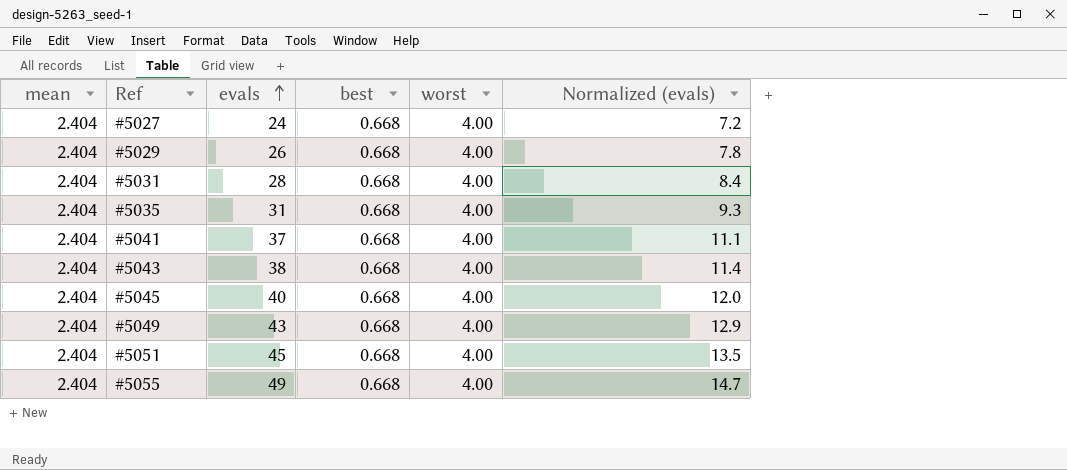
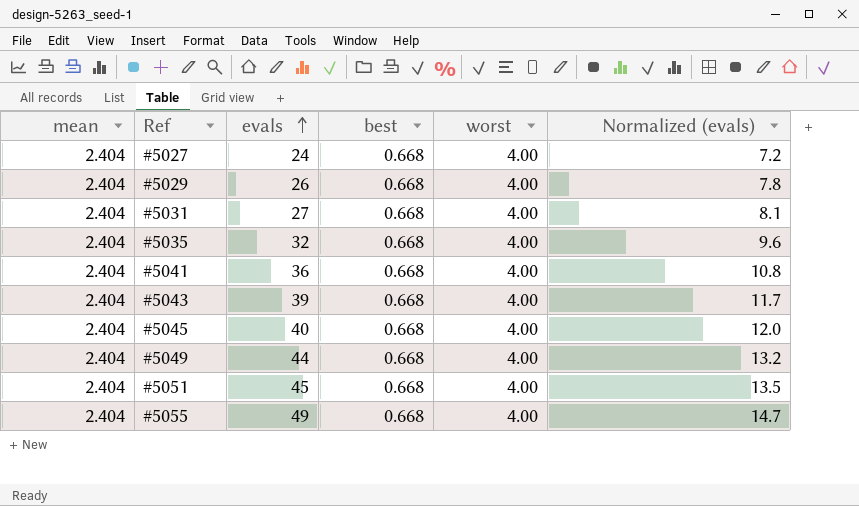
#5031 | evals: 28 -> 27
#5031 | Normalized (evals): 8.4 -> 8.1
#5035 | evals: 31 -> 32
#5035 | Normalized (evals): 9.3 -> 9.6
#5041 | evals: 37 -> 36
#5041 | Normalized (evals): 11.1 -> 10.8
#5043 | evals: 38 -> 39
#5043 | Normalized (evals): 11.4 -> 11.7
#5049 | evals: 43 -> 44
#5049 | Normalized (evals): 12.9 -> 13.2

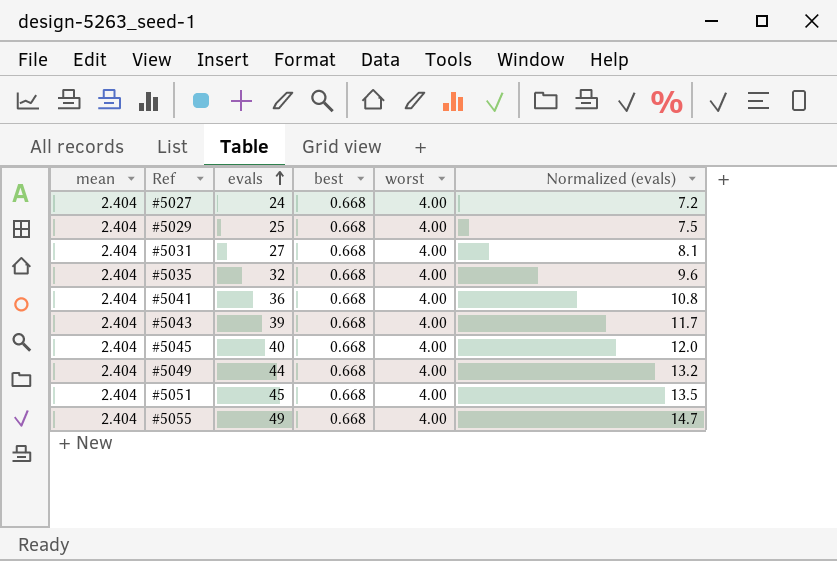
#5029 | evals: 26 -> 25
#5029 | Normalized (evals): 7.8 -> 7.5

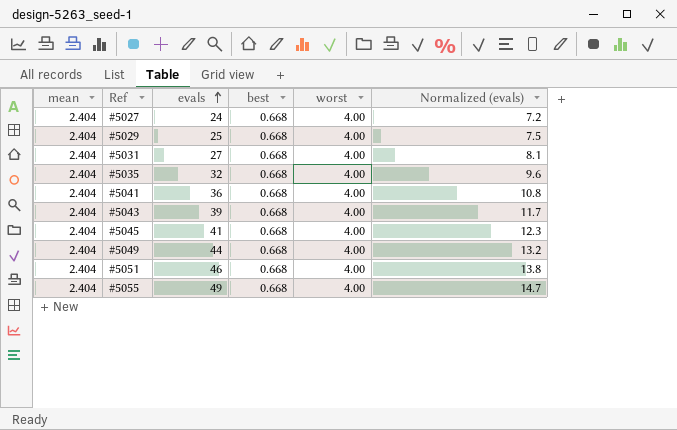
#5045 | evals: 40 -> 41
#5045 | Normalized (evals): 12.0 -> 12.3
#5051 | evals: 45 -> 46
#5051 | Normalized (evals): 13.5 -> 13.8

